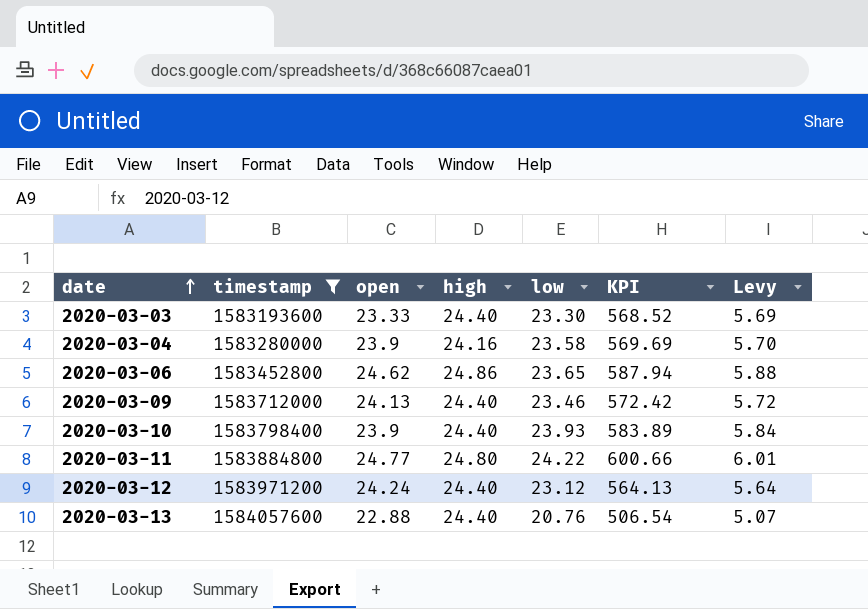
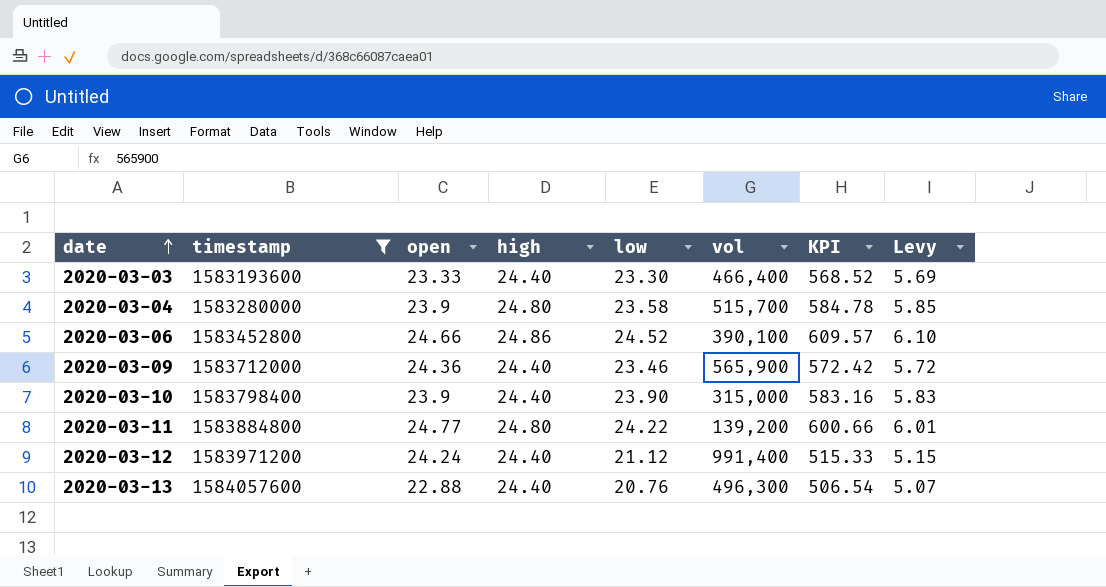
column vol | position: none -> 6
2020-03-04 | high: 24.16 -> 24.80
2020-03-04 | KPI: 569.69 -> 584.78
2020-03-04 | Levy: 5.70 -> 5.85
2020-03-06 | open: 24.62 -> 24.66
2020-03-06 | low: 23.65 -> 24.52
2020-03-06 | KPI: 587.94 -> 609.57
2020-03-06 | Levy: 5.88 -> 6.10
2020-03-09 | open: 24.13 -> 24.36
2020-03-10 | low: 23.93 -> 23.90
2020-03-10 | KPI: 583.89 -> 583.16
2020-03-10 | Levy: 5.84 -> 5.83
2020-03-12 | low: 23.12 -> 21.12
2020-03-12 | KPI: 564.13 -> 515.33
2020-03-12 | Levy: 5.64 -> 5.15

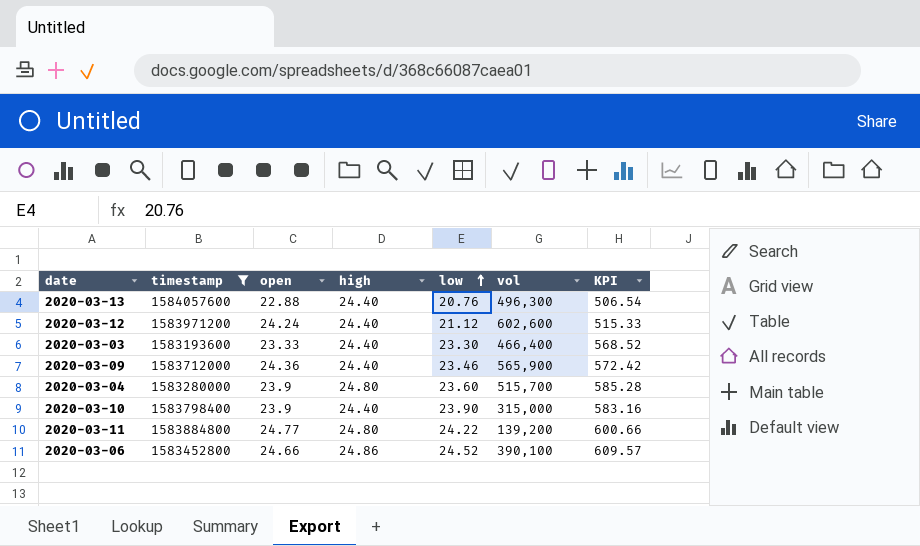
row order: date ascending -> low ascending
column Levy | formula: [KPI] * 0.01 -> none
2020-03-12 | vol: 991,400 -> 602,600
2020-03-04 | low: 23.58 -> 23.60
2020-03-04 | KPI: 584.78 -> 585.28

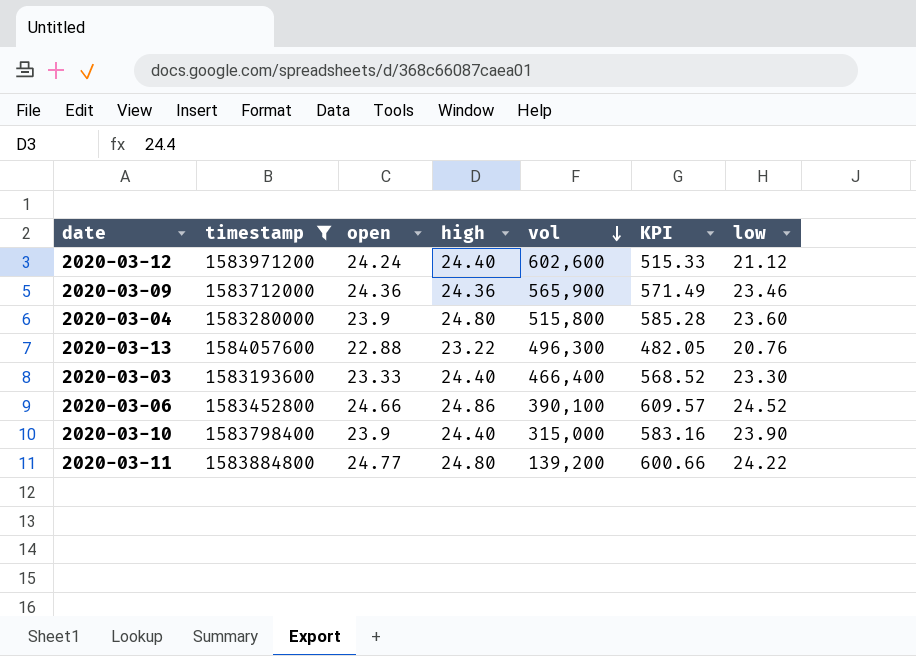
row order: low ascending -> vol descending
column low | position: 5 -> 7
2020-03-09 | high: 24.40 -> 24.36
2020-03-09 | KPI: 572.42 -> 571.49
2020-03-04 | vol: 515,700 -> 515,800
2020-03-13 | high: 24.40 -> 23.22
2020-03-13 | KPI: 506.54 -> 482.05

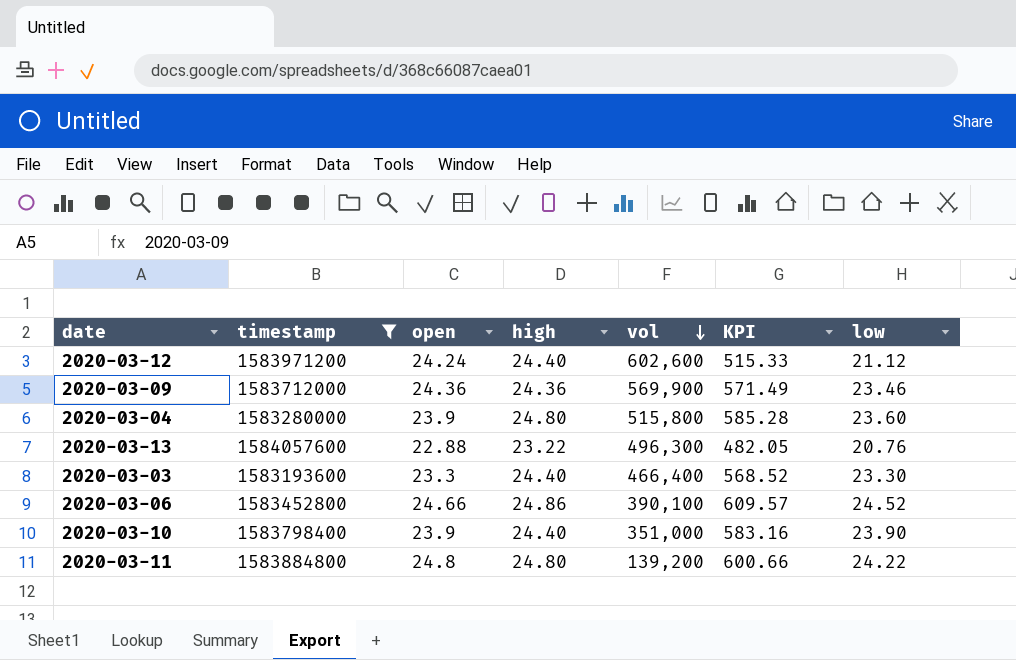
2020-03-09 | vol: 565,900 -> 569,900
2020-03-03 | open: 23.33 -> 23.3
2020-03-10 | vol: 315,000 -> 351,000
2020-03-11 | open: 24.77 -> 24.8

